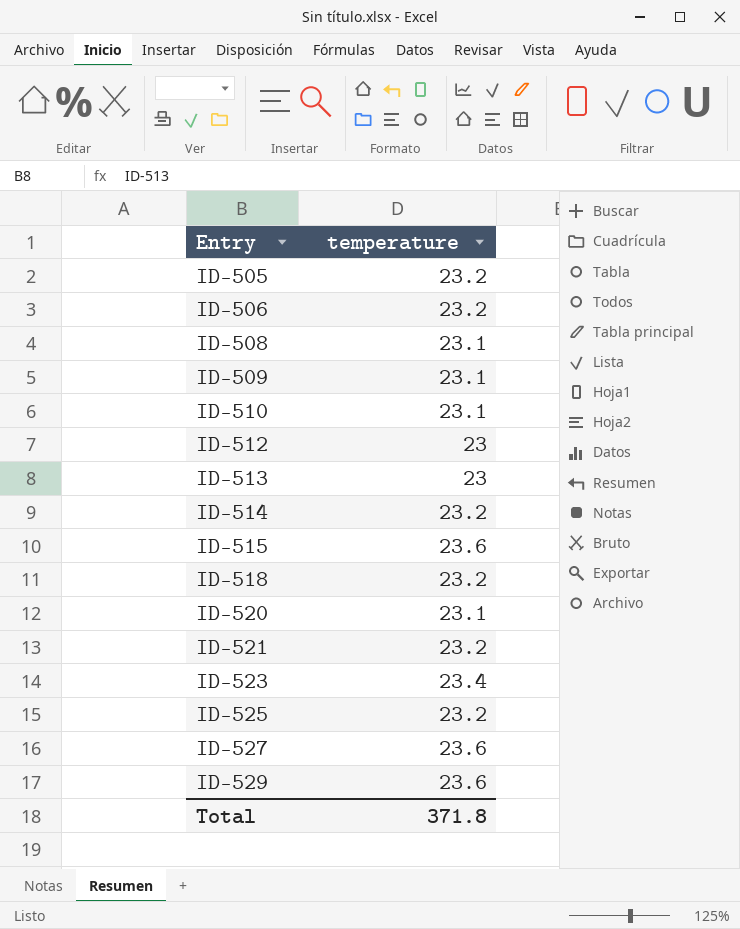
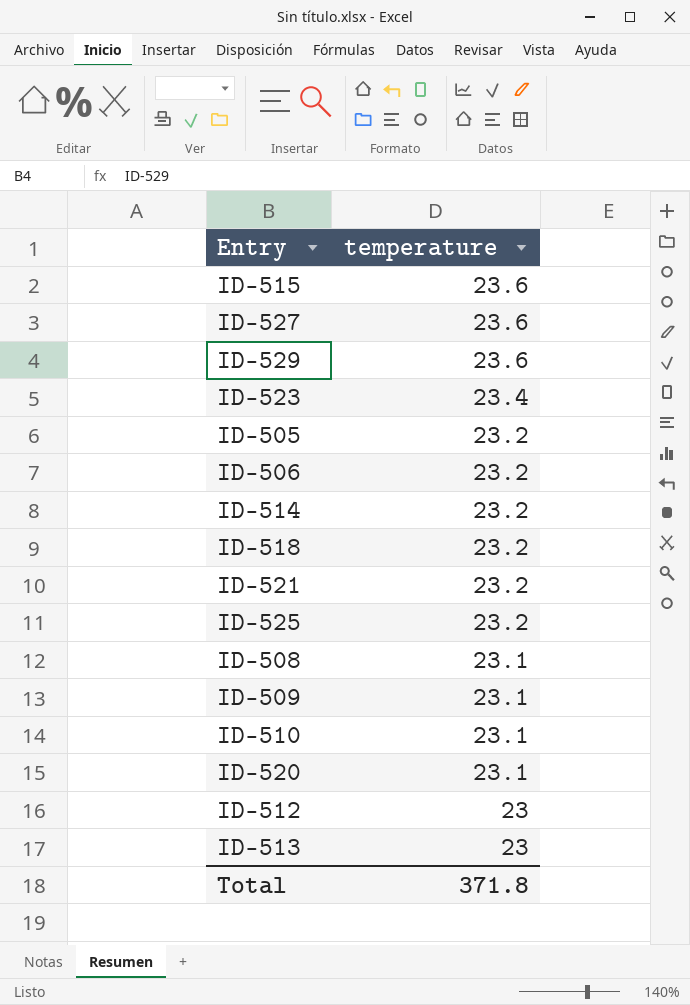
row order: Entry ascending -> temperature descending

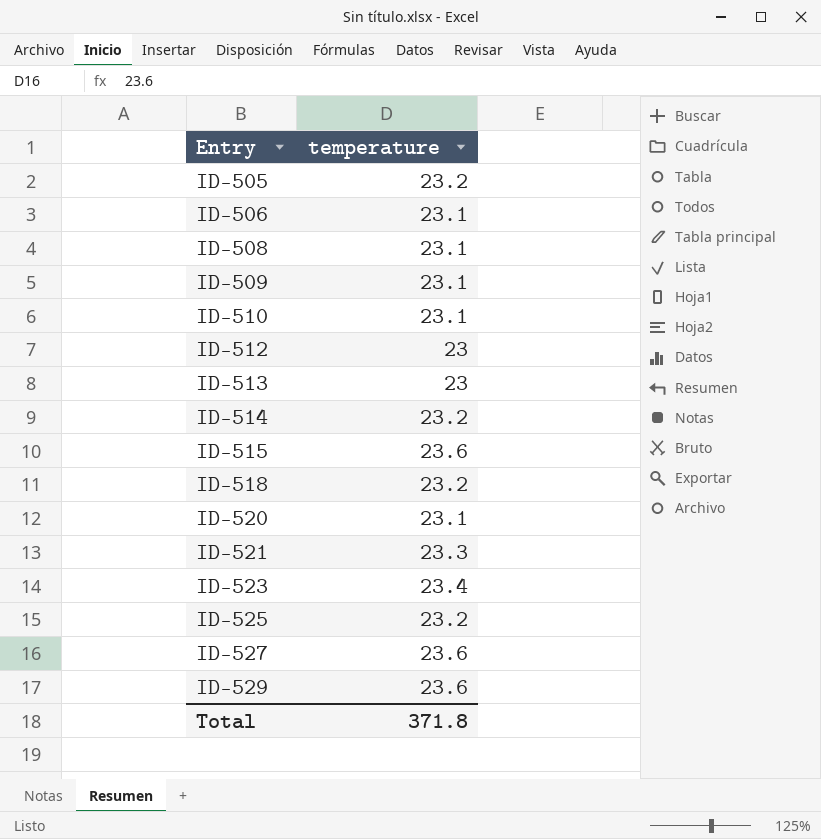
row order: temperature descending -> Entry ascending
ID-506 | temperature: 23.2 -> 23.1
ID-521 | temperature: 23.2 -> 23.3

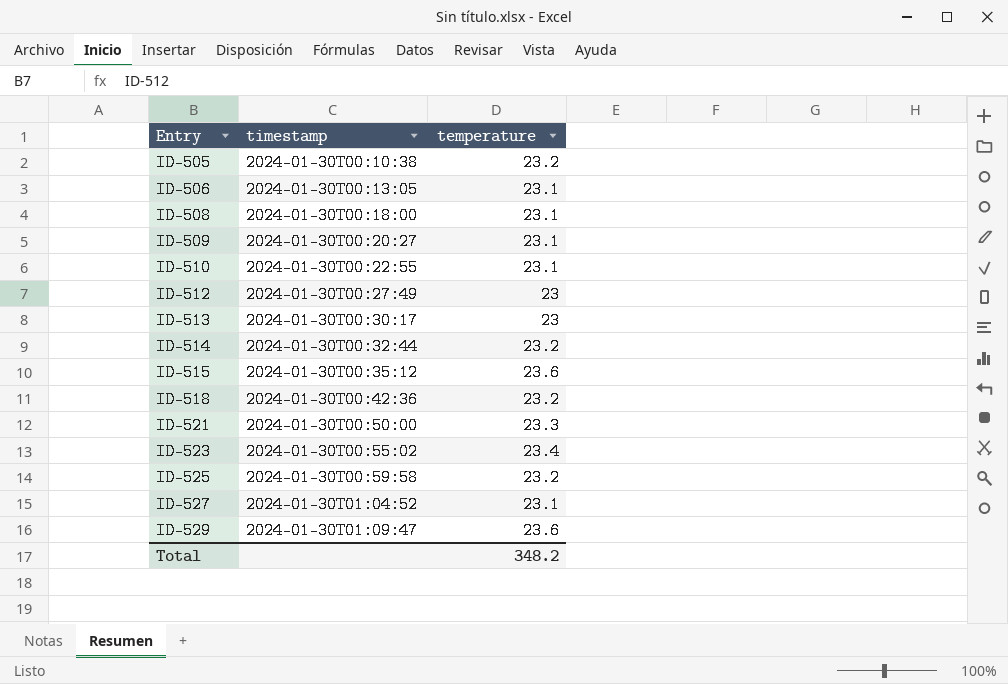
column timestamp | position: none -> 2
row ID-520: 23.1 -> none
ID-527 | temperature: 23.6 -> 23.1
Total | temperature: 371.8 -> 348.2

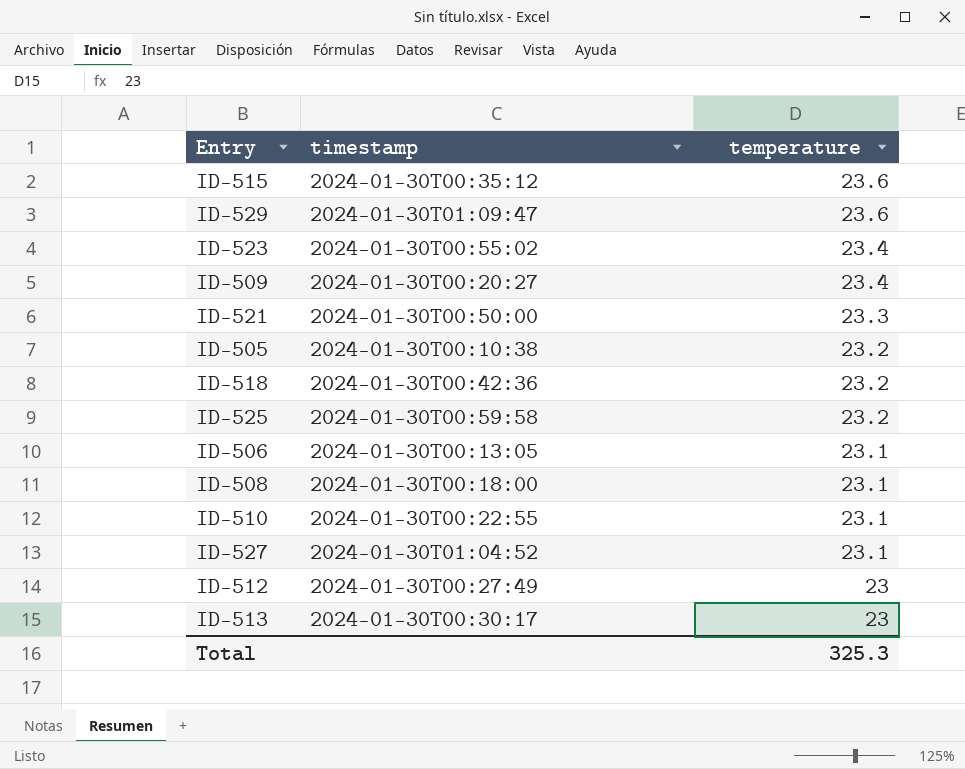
row order: Entry ascending -> temperature descending
row ID-514: 2024-01-30T00:32:44 | 23.2 -> none
ID-509 | temperature: 23.1 -> 23.4
Total | temperature: 348.2 -> 325.3

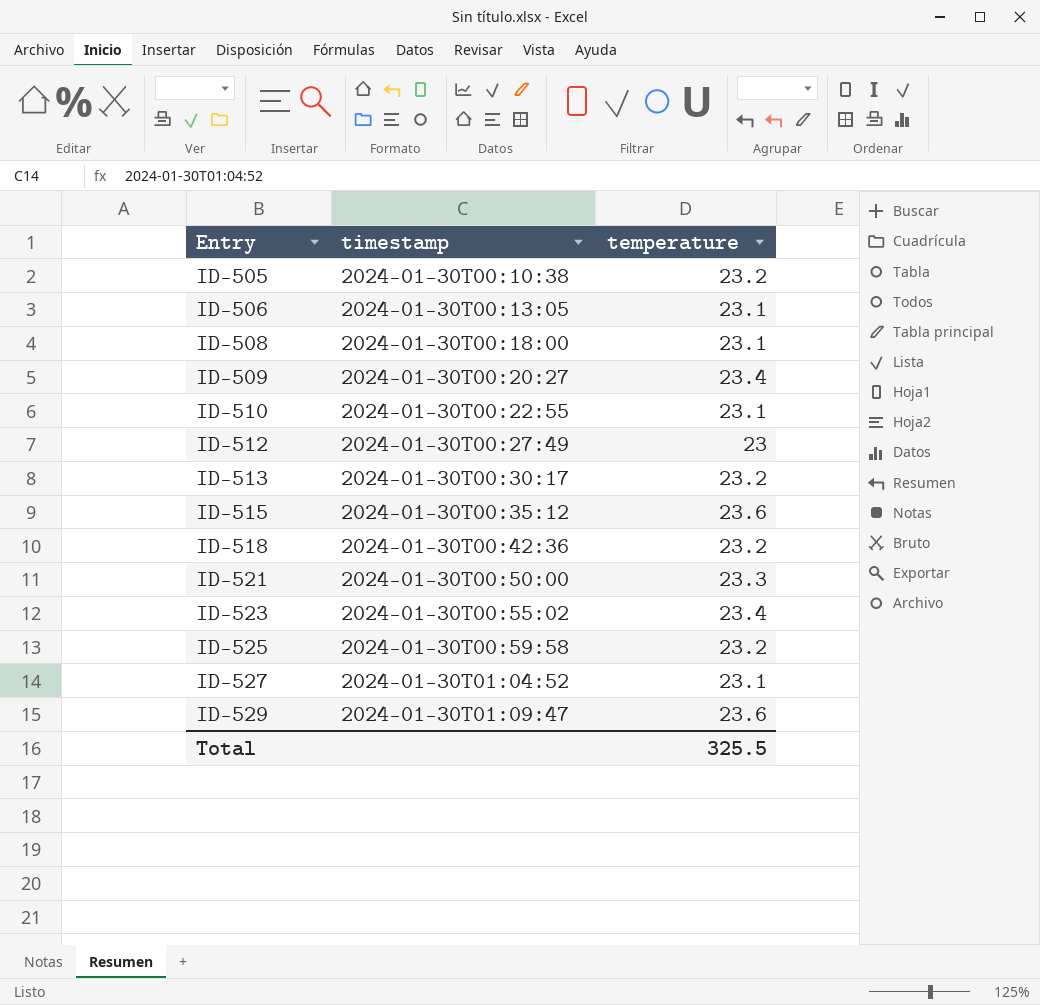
row order: temperature descending -> Entry ascending
ID-513 | temperature: 23 -> 23.2
Total | temperature: 325.3 -> 325.5

